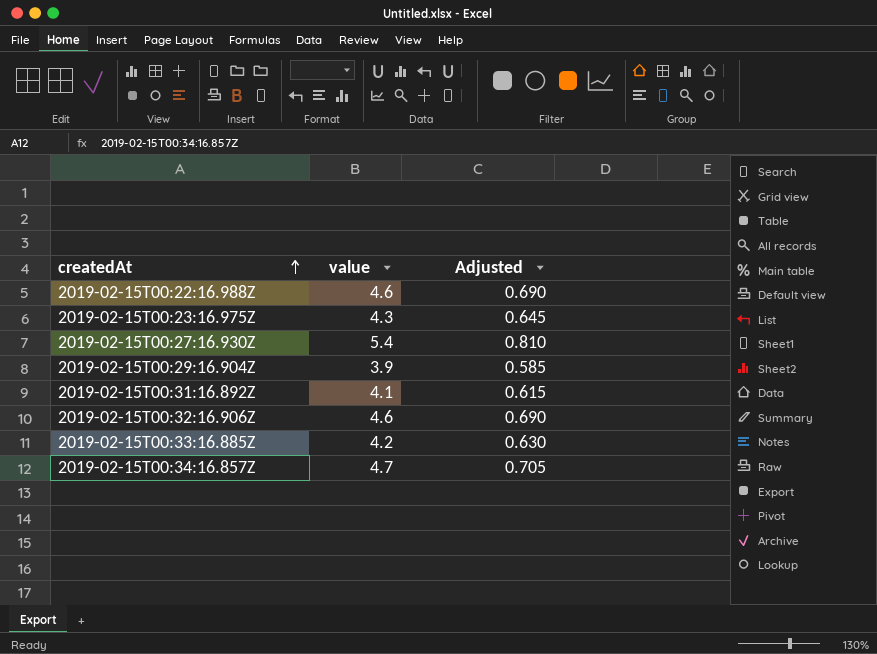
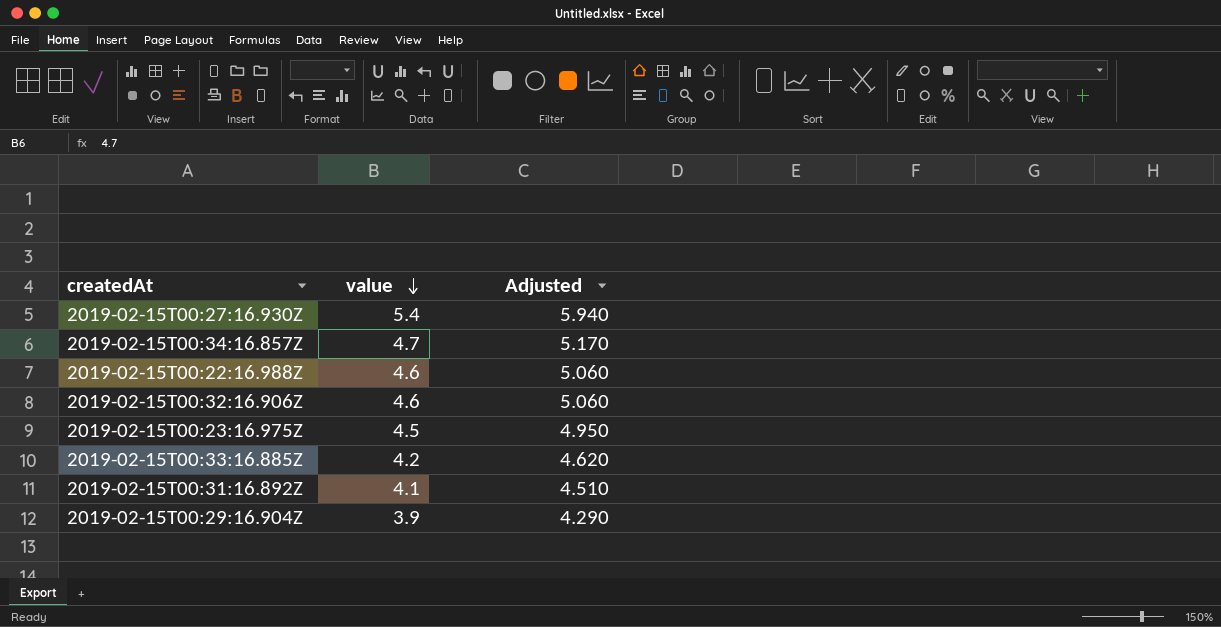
row order: createdAt ascending -> value descending
column Adjusted | formula: [value] * 0.15 -> [value] * 1.1
2019-02-15T00:23:16.975Z | value: 4.3 -> 4.5

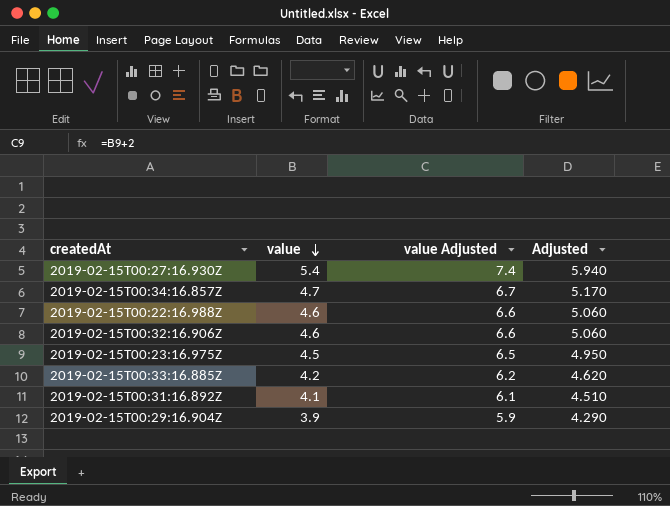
column value Adjusted | formula: none -> [value] + 2

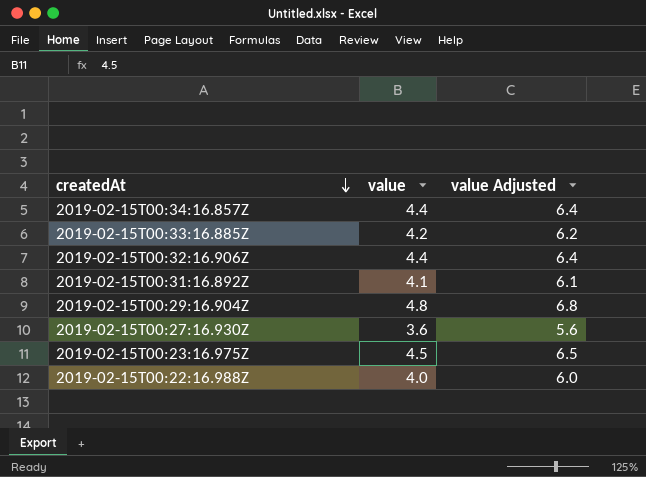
row order: value descending -> createdAt descending
column Adjusted | formula: [value] * 1.1 -> none
2019-02-15T00:34:16.857Z | value: 4.7 -> 4.4
2019-02-15T00:34:16.857Z | value Adjusted: 6.7 -> 6.4
2019-02-15T00:32:16.906Z | value: 4.6 -> 4.4
2019-02-15T00:32:16.906Z | value Adjusted: 6.6 -> 6.4
2019-02-15T00:29:16.904Z | value: 3.9 -> 4.8
2019-02-15T00:29:16.904Z | value Adjusted: 5.9 -> 6.8
2019-02-15T00:27:16.930Z | value: 5.4 -> 3.6
2019-02-15T00:27:16.930Z | value Adjusted: 7.4 -> 5.6
2019-02-15T00:22:16.988Z | value: 4.6 -> 4.0
2019-02-15T00:22:16.988Z | value Adjusted: 6.6 -> 6.0

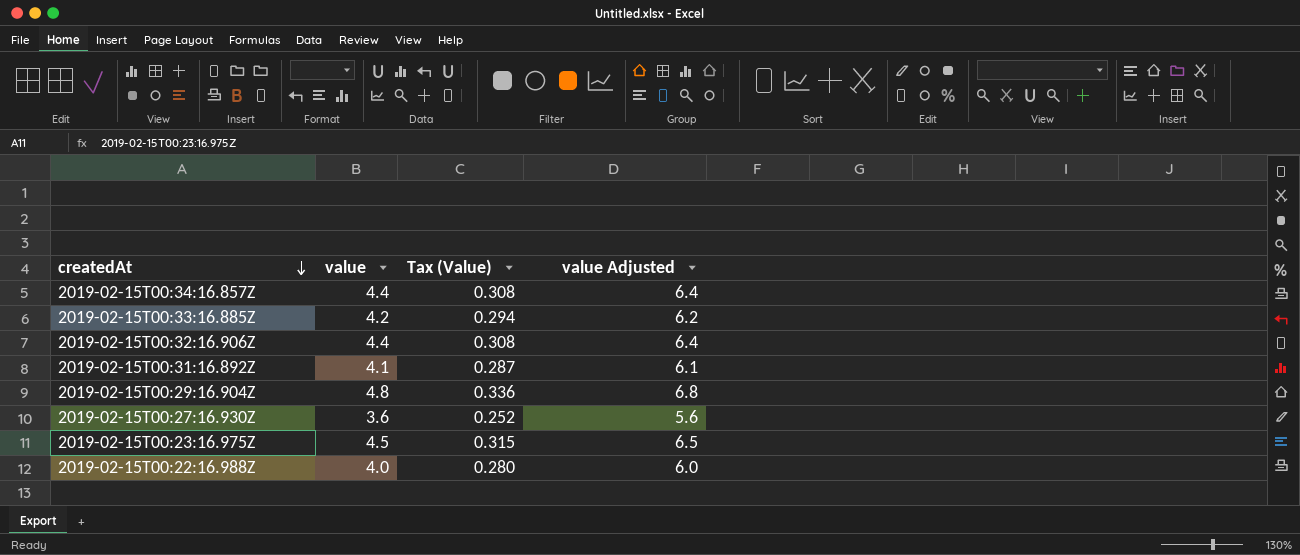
column Tax (Value) | formula: none -> [value] * 0.07

